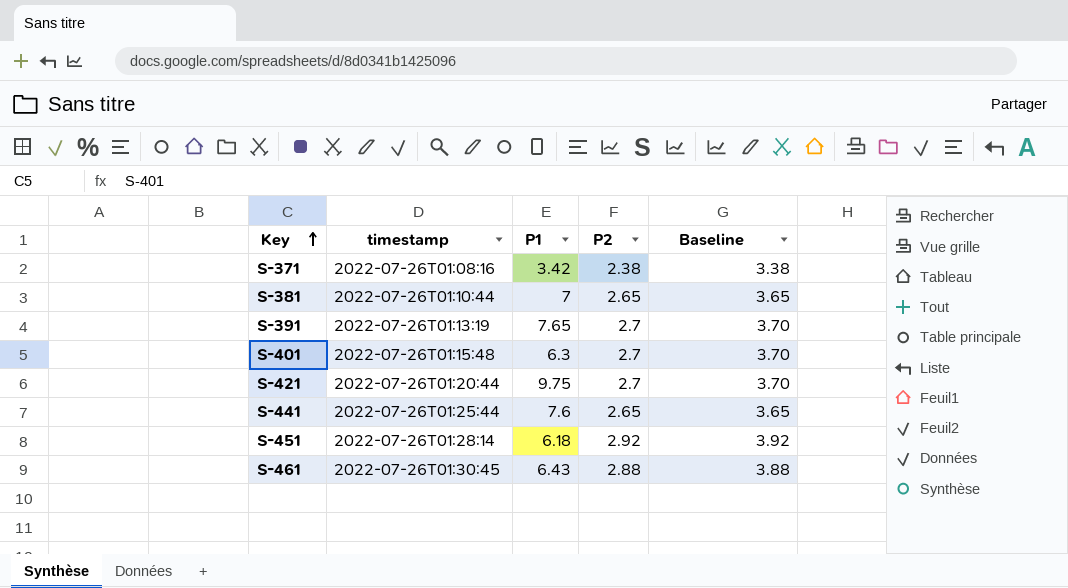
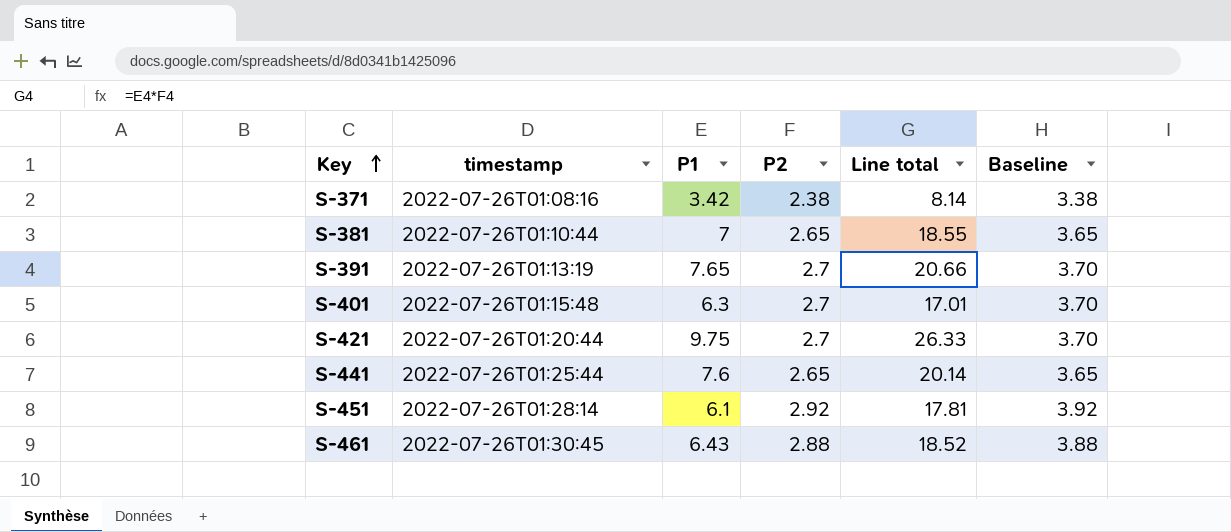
column Line total | formula: none -> [P1] * [P2]
S-451 | P1: 6.18 -> 6.1

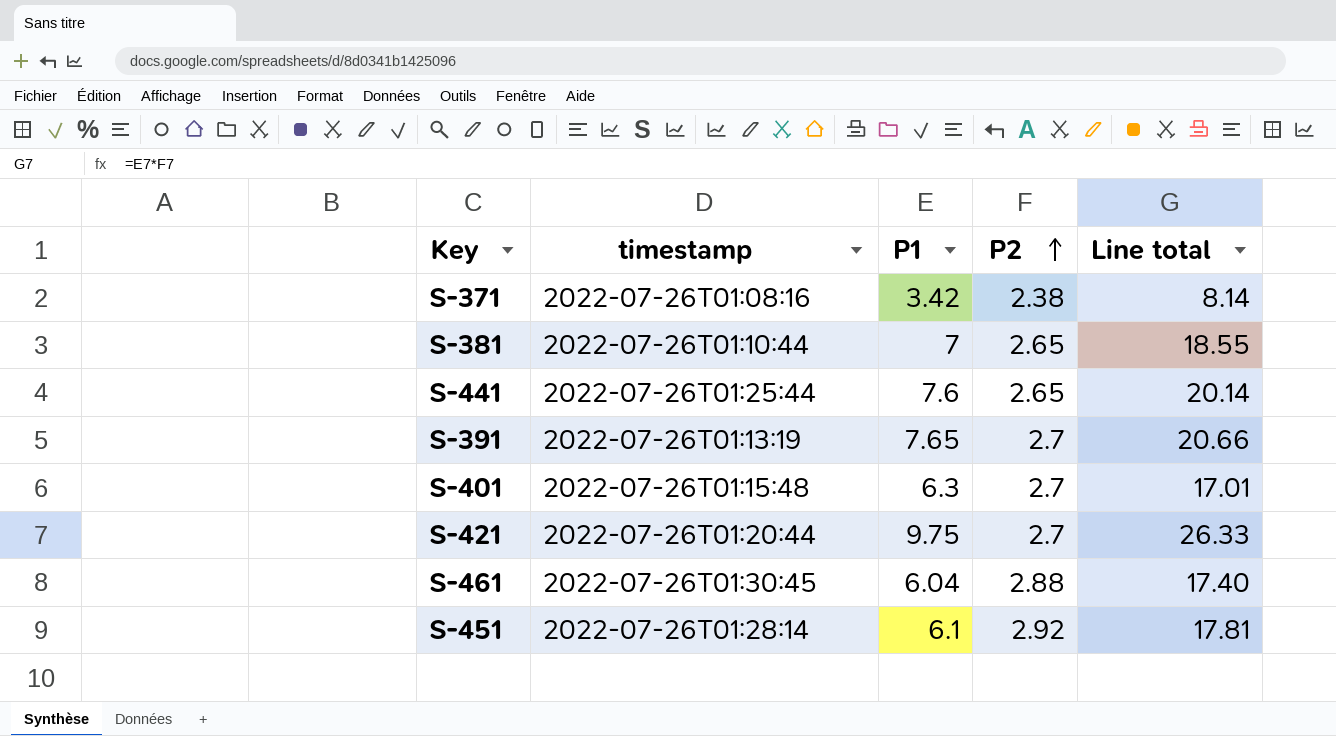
row order: Key ascending -> P2 ascending
column Baseline | formula: [P2] + 1 -> none
S-461 | P1: 6.43 -> 6.04
S-461 | Line total: 18.52 -> 17.40

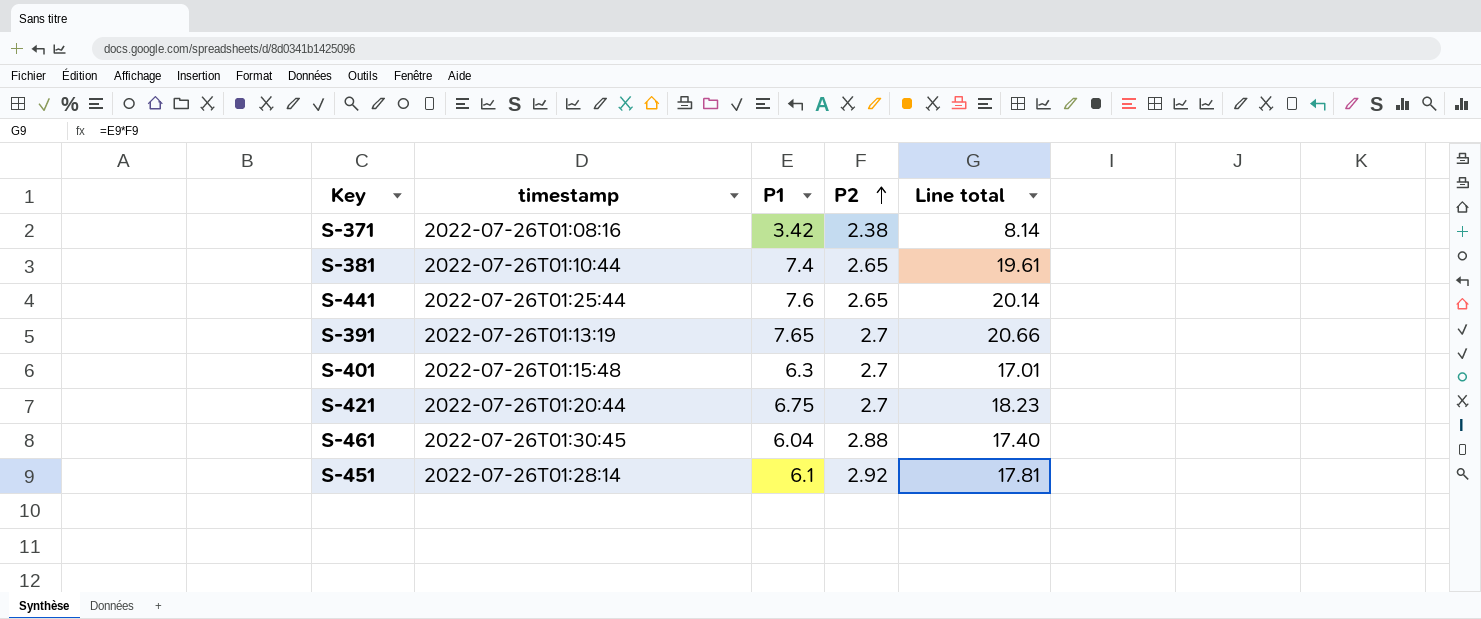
S-381 | P1: 7 -> 7.4
S-381 | Line total: 18.55 -> 19.61
S-421 | P1: 9.75 -> 6.75
S-421 | Line total: 26.33 -> 18.23

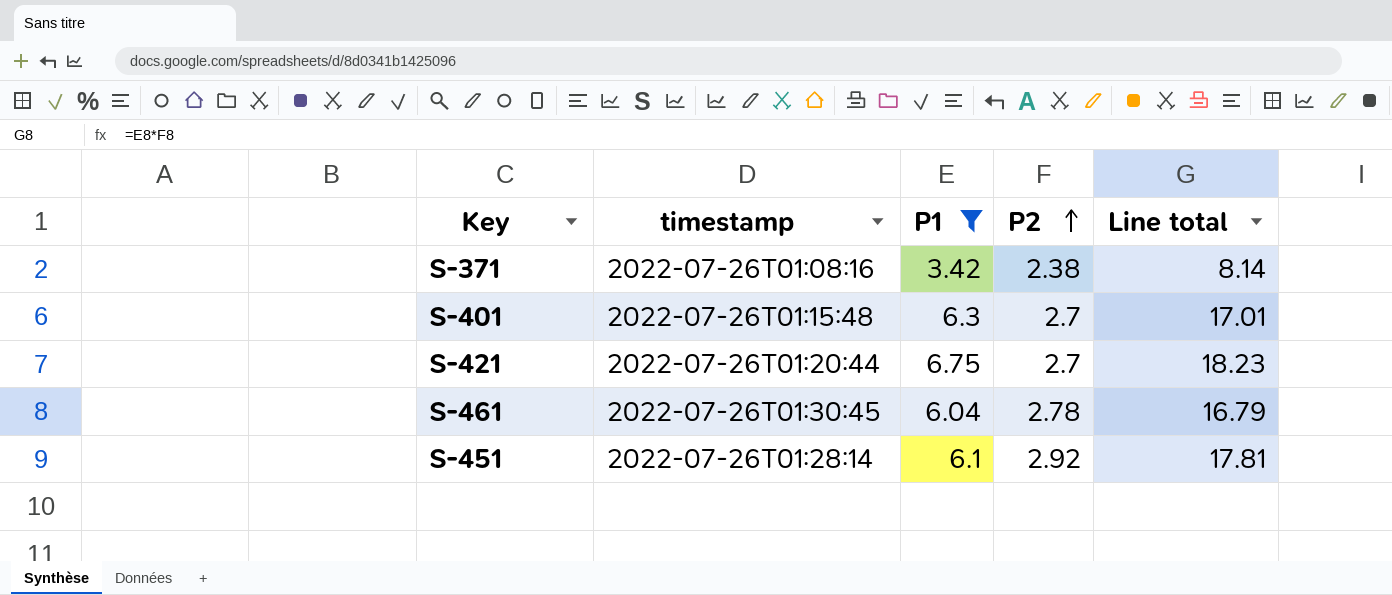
filter: none -> P1 <= 6.75
S-461 | P2: 2.88 -> 2.78
S-461 | Line total: 17.40 -> 16.79

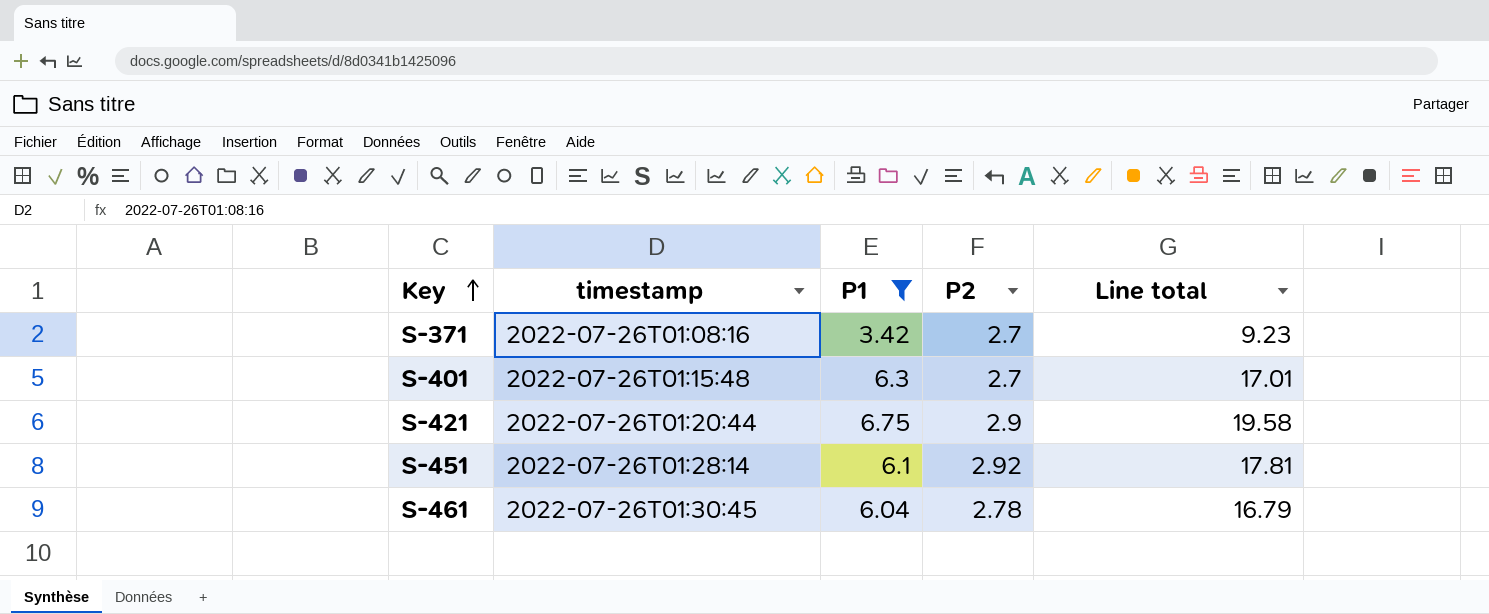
row order: P2 ascending -> Key ascending
S-371 | P2: 2.38 -> 2.7
S-371 | Line total: 8.14 -> 9.23
S-421 | P2: 2.7 -> 2.9
S-421 | Line total: 18.23 -> 19.58

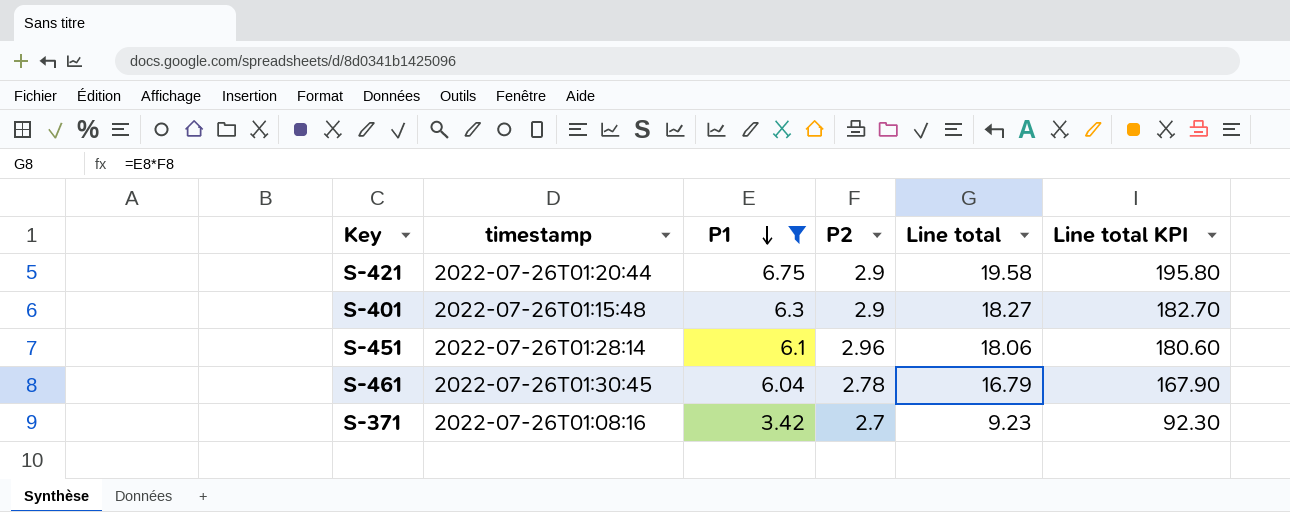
row order: Key ascending -> P1 descending
column Line total KPI | formula: none -> [Line total] * 10
S-401 | P2: 2.7 -> 2.9
S-401 | Line total: 17.01 -> 18.27
S-451 | P2: 2.92 -> 2.96
S-451 | Line total: 17.81 -> 18.06

